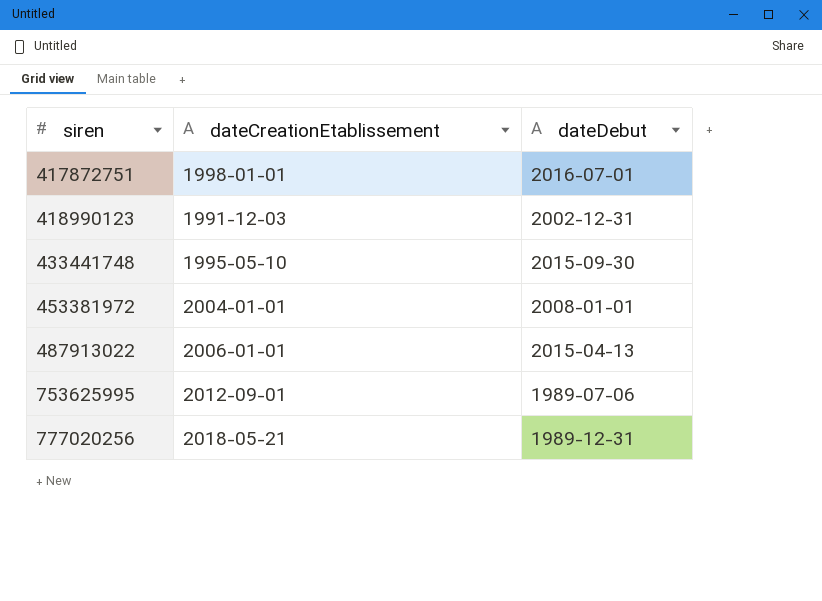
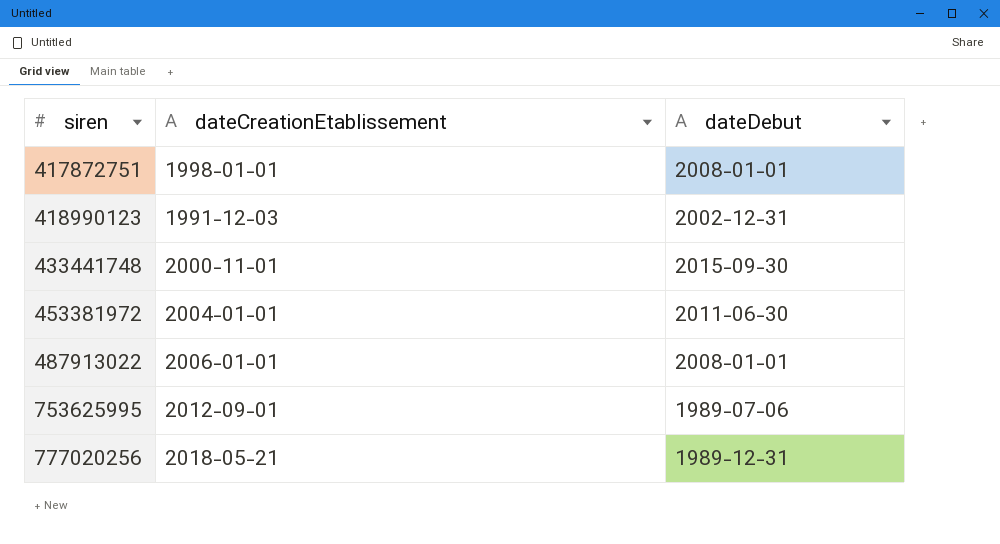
417872751 | dateDebut: 2016-07-01 -> 2008-01-01
433441748 | dateCreationEtablissement: 1995-05-10 -> 2000-11-01
453381972 | dateDebut: 2008-01-01 -> 2011-06-30
487913022 | dateDebut: 2015-04-13 -> 2008-01-01

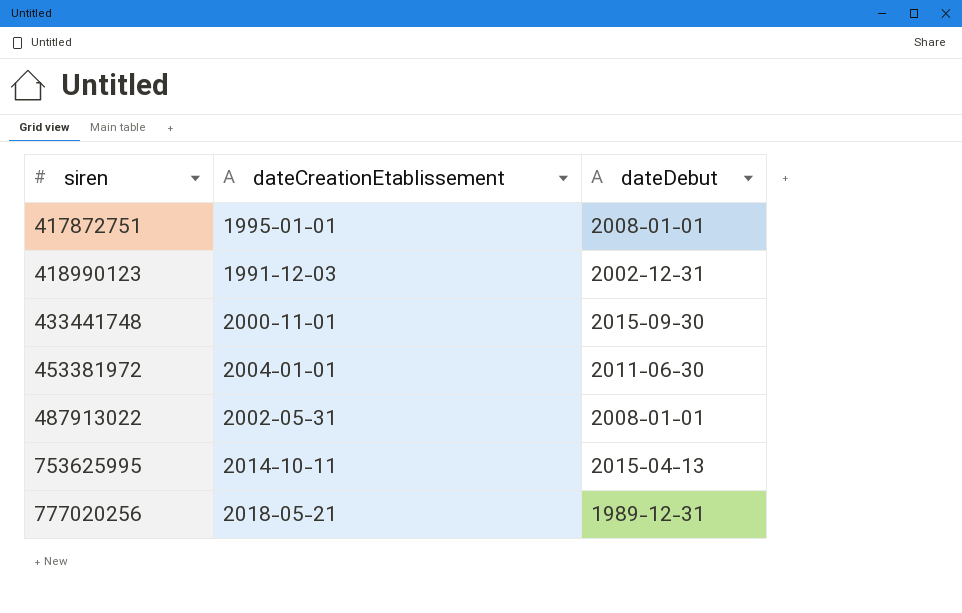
417872751 | dateCreationEtablissement: 1998-01-01 -> 1995-01-01
487913022 | dateCreationEtablissement: 2006-01-01 -> 2002-05-31
753625995 | dateCreationEtablissement: 2012-09-01 -> 2014-10-11
753625995 | dateDebut: 1989-07-06 -> 2015-04-13

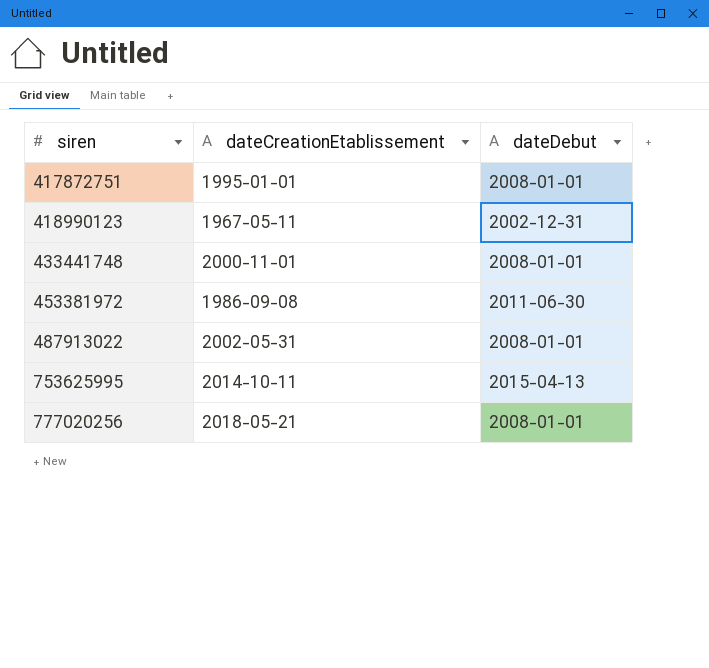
418990123 | dateCreationEtablissement: 1991-12-03 -> 1967-05-11
433441748 | dateDebut: 2015-09-30 -> 2008-01-01
453381972 | dateCreationEtablissement: 2004-01-01 -> 1986-09-08
777020256 | dateDebut: 1989-12-31 -> 2008-01-01

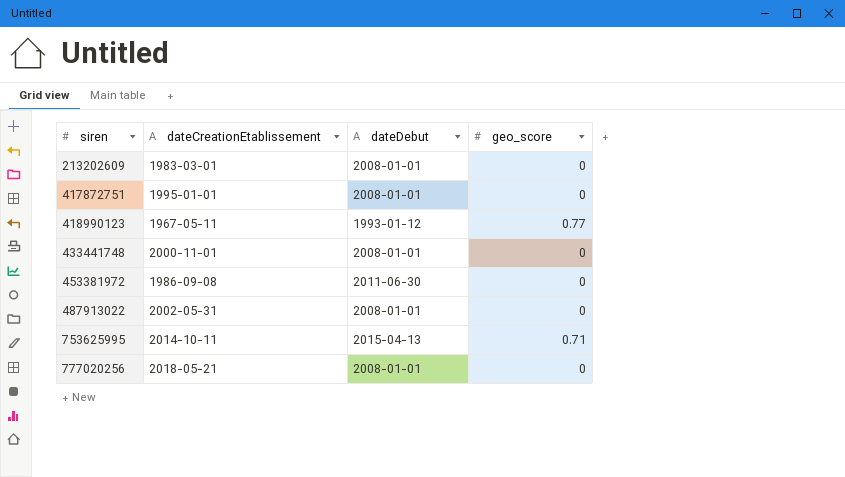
column geo_score | position: none -> 4
row 213202609: none -> 1983-03-01 | 2008-01-01 | 0
418990123 | dateDebut: 2002-12-31 -> 1993-01-12

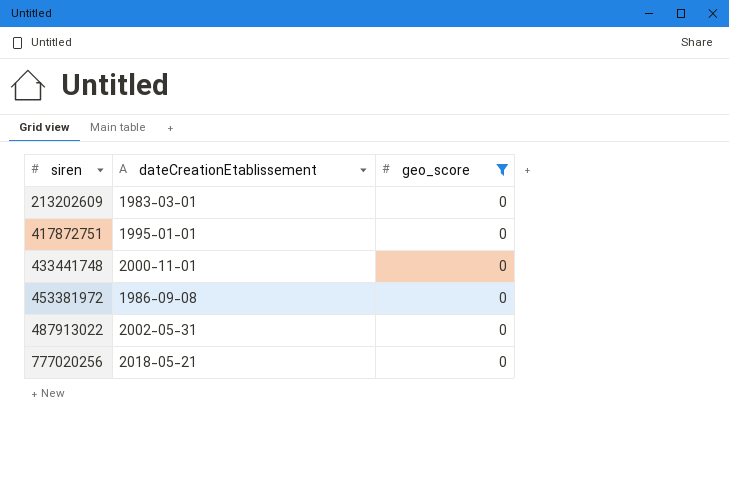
filter: none -> geo_score = 0
column dateDebut | position: 3 -> none

